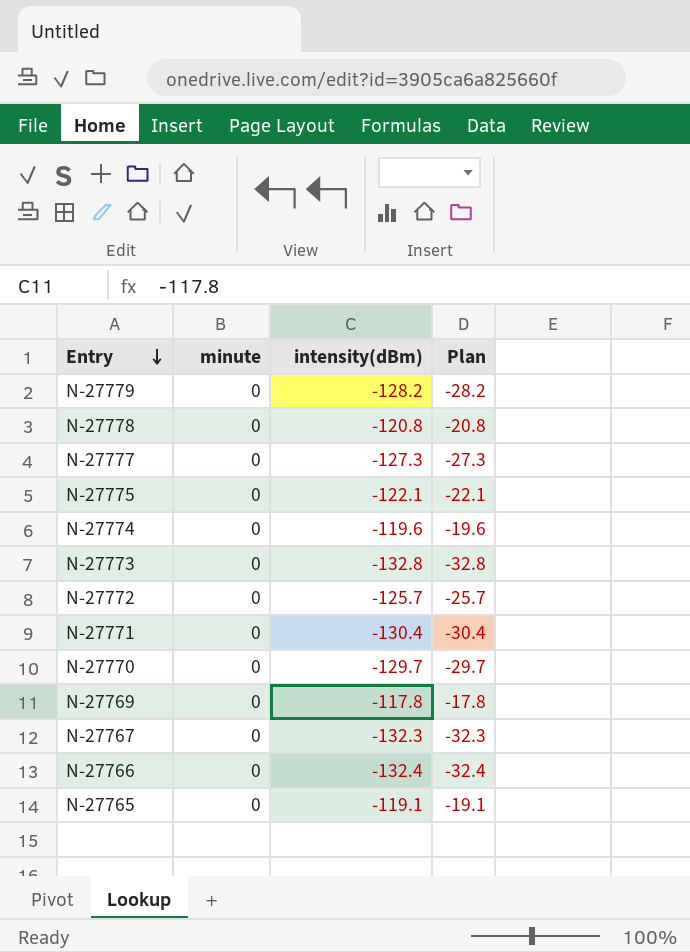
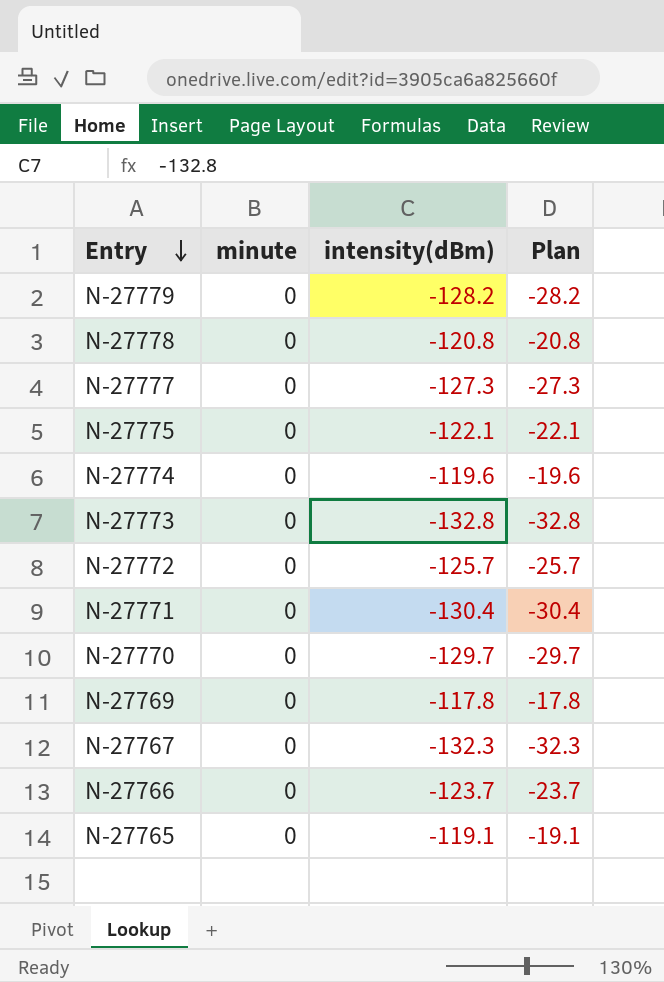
N-27766 | intensity(dBm): -132.4 -> -123.7
N-27766 | Plan: -32.4 -> -23.7

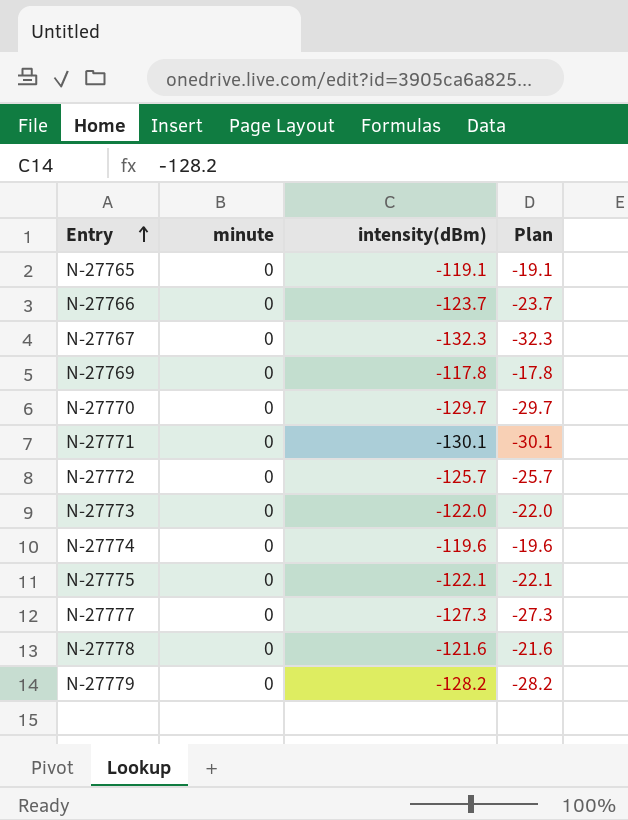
row order: Entry descending -> Entry ascending
N-27771 | intensity(dBm): -130.4 -> -130.1
N-27771 | Plan: -30.4 -> -30.1
N-27773 | intensity(dBm): -132.8 -> -122.0
N-27773 | Plan: -32.8 -> -22.0
N-27778 | intensity(dBm): -120.8 -> -121.6
N-27778 | Plan: -20.8 -> -21.6

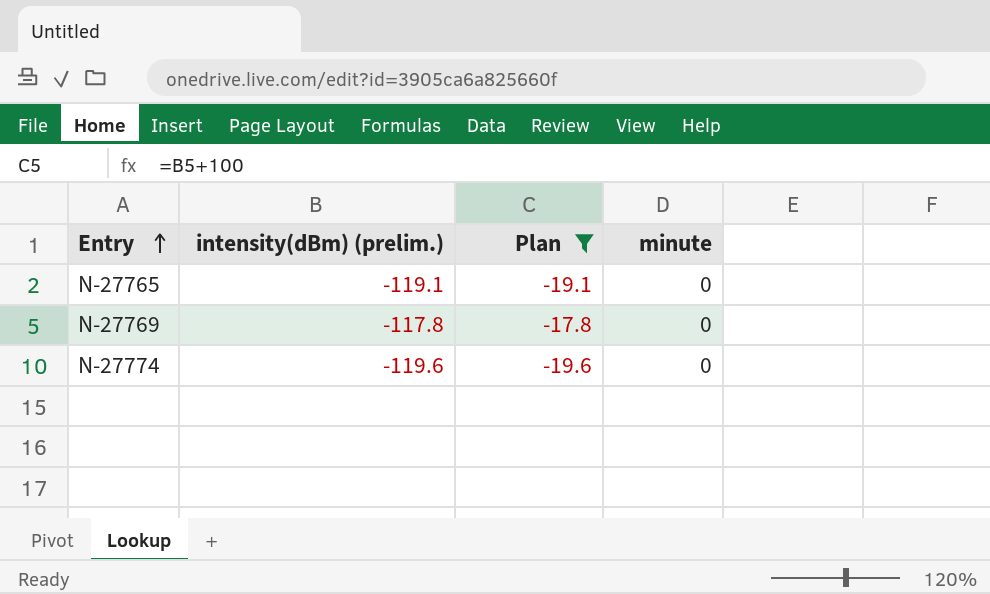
filter: none -> Plan >= -19.6
column name: intensity(dBm) -> intensity(dBm) (prelim.)
column minute | position: 2 -> 4

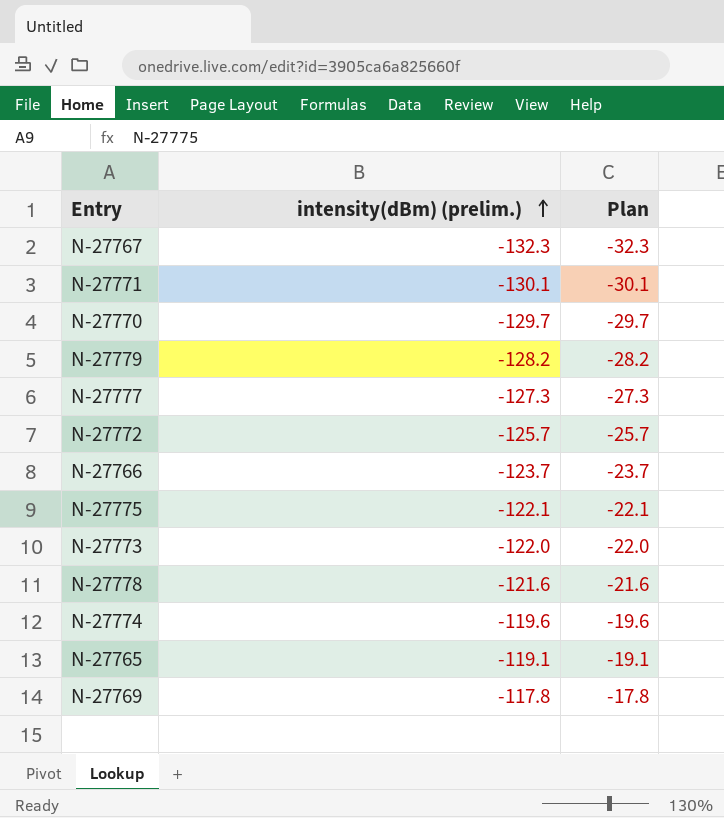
filter: Plan >= -19.6 -> none
row order: Entry ascending -> intensity(dBm) (prelim.) ascending
column minute | position: 4 -> none

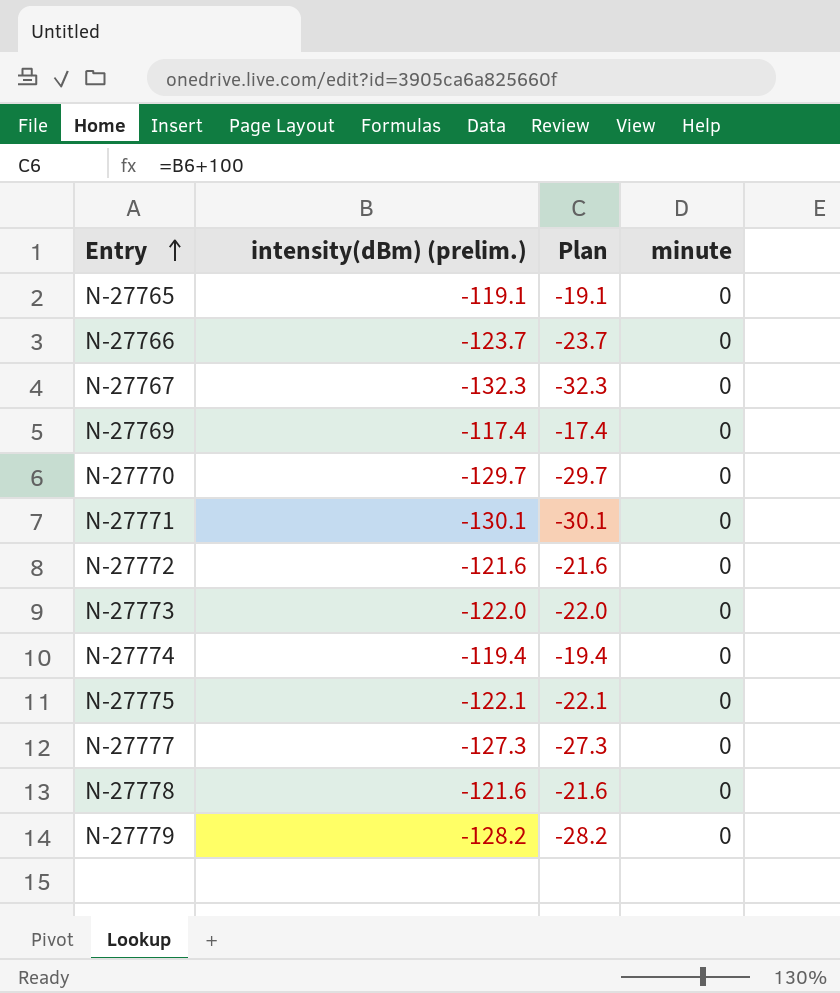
row order: intensity(dBm) (prelim.) ascending -> Entry ascending
column minute | position: none -> 4
N-27769 | intensity(dBm) (prelim.): -117.8 -> -117.4
N-27769 | Plan: -17.8 -> -17.4
N-27772 | intensity(dBm) (prelim.): -125.7 -> -121.6
N-27772 | Plan: -25.7 -> -21.6
N-27774 | intensity(dBm) (prelim.): -119.6 -> -119.4
N-27774 | Plan: -19.6 -> -19.4

